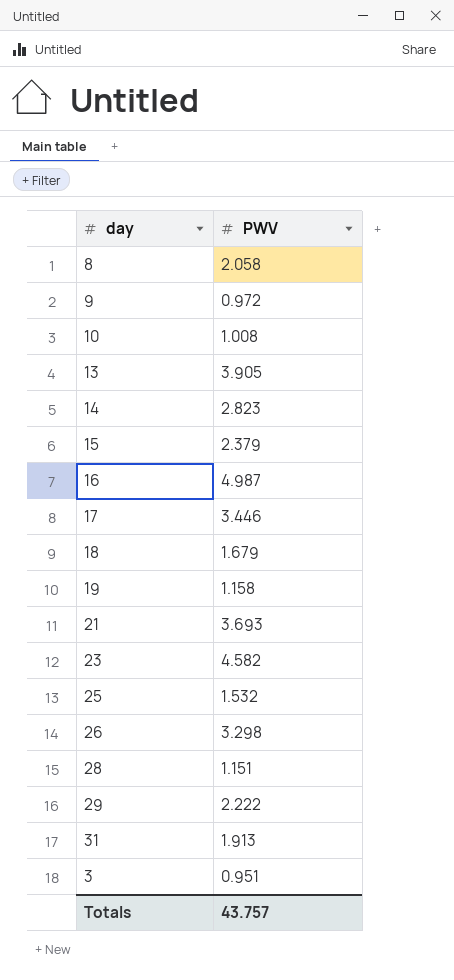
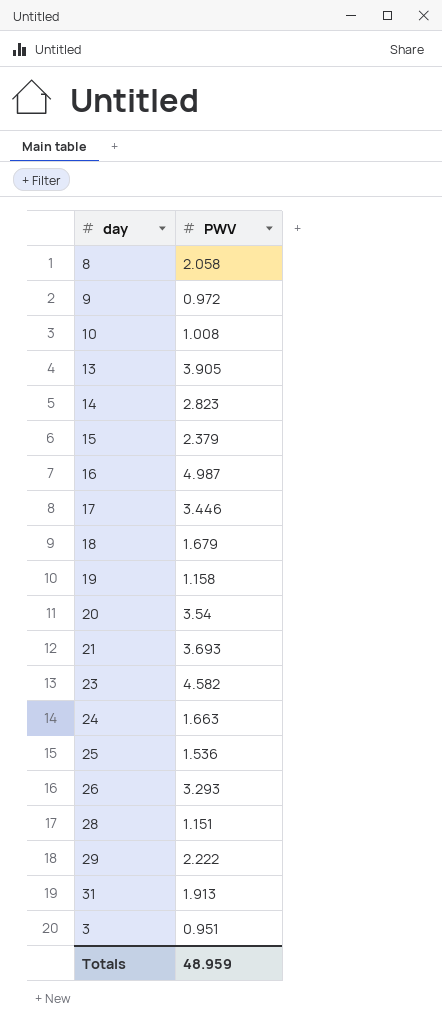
row 20: none -> 3.54
row 24: none -> 1.663
25 | PWV: 1.532 -> 1.536
26 | PWV: 3.298 -> 3.293
Totals | PWV: 43.757 -> 48.959

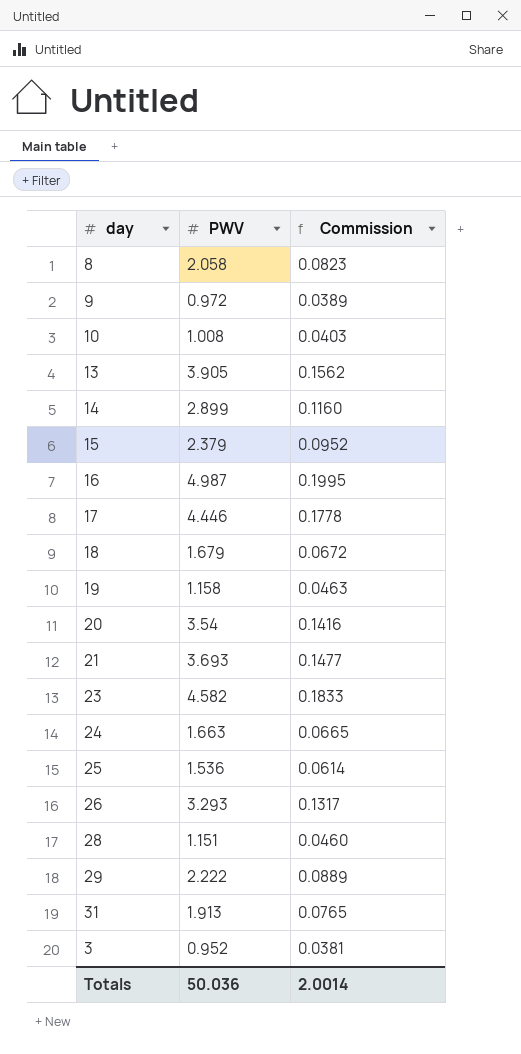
column Commission | formula: none -> [PWV] * 0.04
14 | PWV: 2.823 -> 2.899
17 | PWV: 3.446 -> 4.446
3 | PWV: 0.951 -> 0.952
Totals | PWV: 48.959 -> 50.036

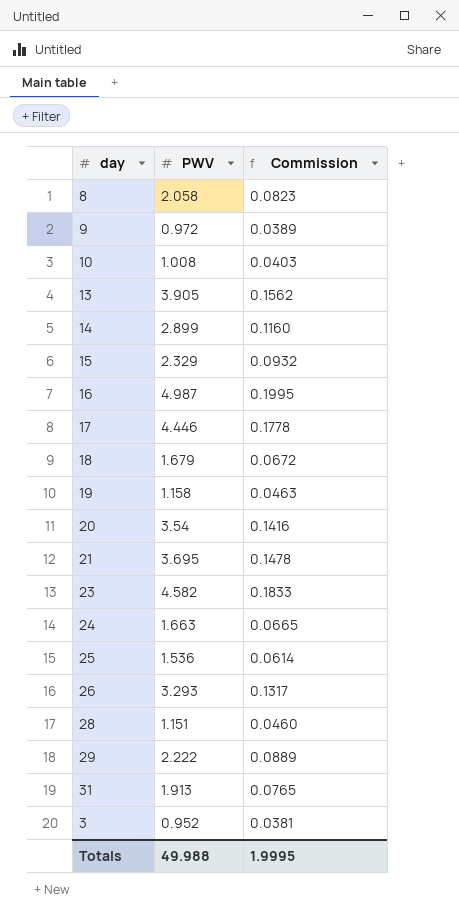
15 | PWV: 2.379 -> 2.329
15 | Commission: 0.0952 -> 0.0932
21 | PWV: 3.693 -> 3.695
21 | Commission: 0.1477 -> 0.1478
Totals | PWV: 50.036 -> 49.988
Totals | Commission: 2.0014 -> 1.9995

